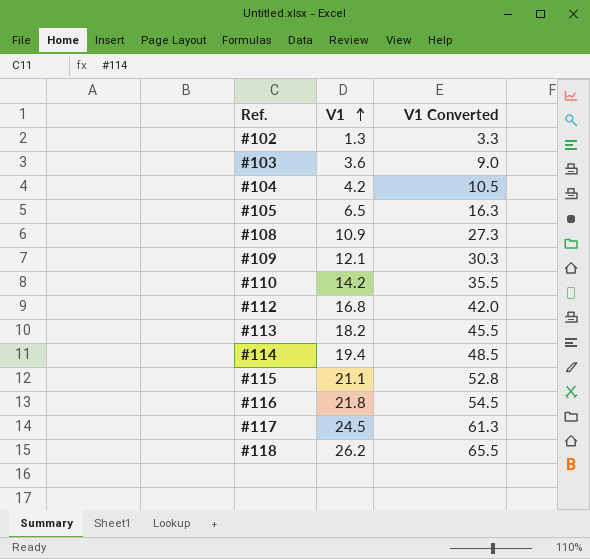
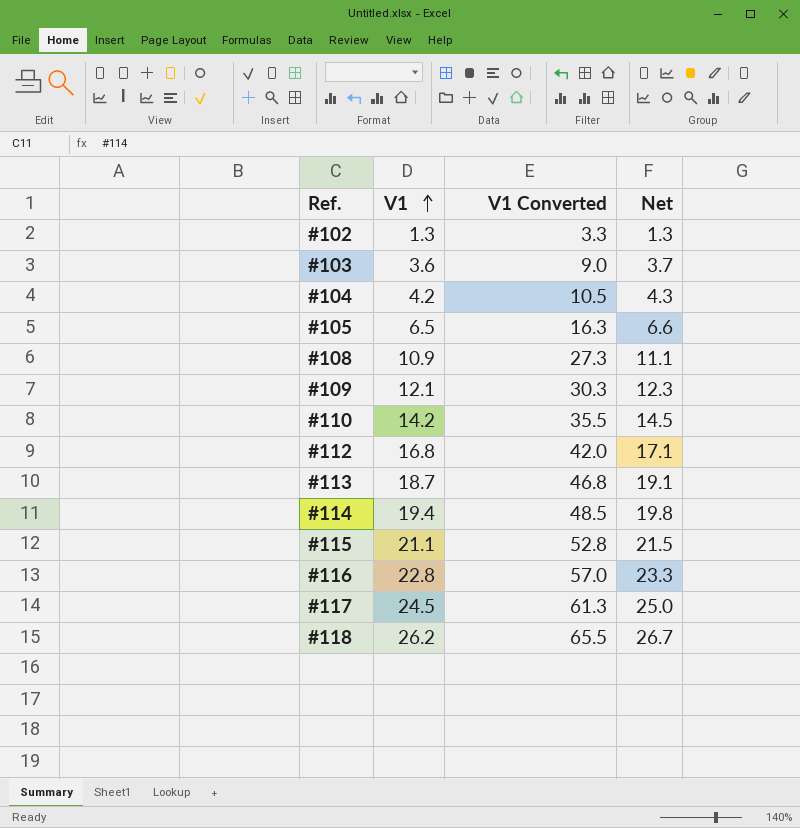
column Net | formula: none -> [V1] * 1.02
#113 | V1: 18.2 -> 18.7
#113 | V1 Converted: 45.5 -> 46.8
#116 | V1: 21.8 -> 22.8
#116 | V1 Converted: 54.5 -> 57.0

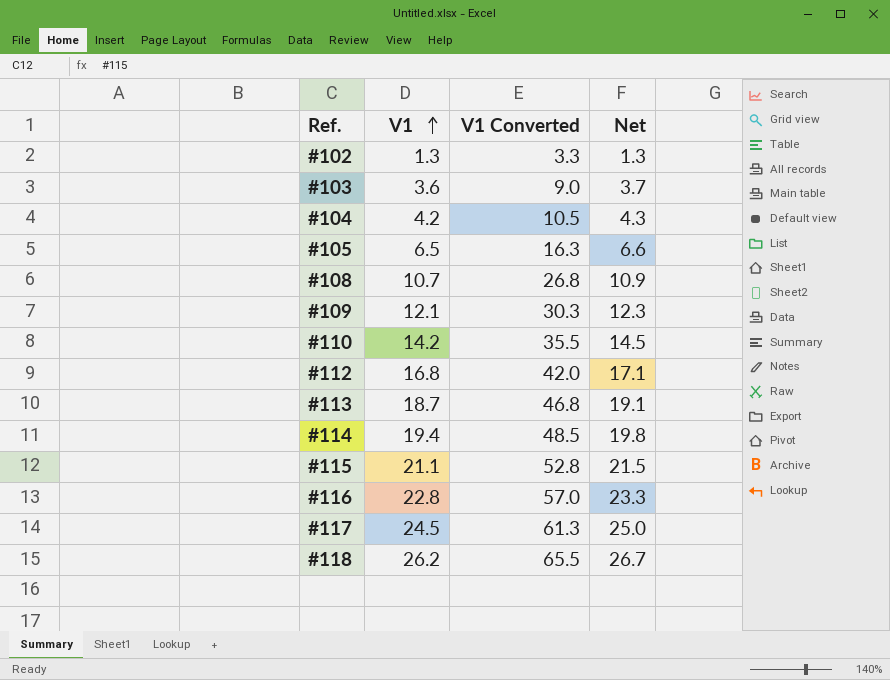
#108 | V1: 10.9 -> 10.7
#108 | V1 Converted: 27.3 -> 26.8
#108 | Net: 11.1 -> 10.9

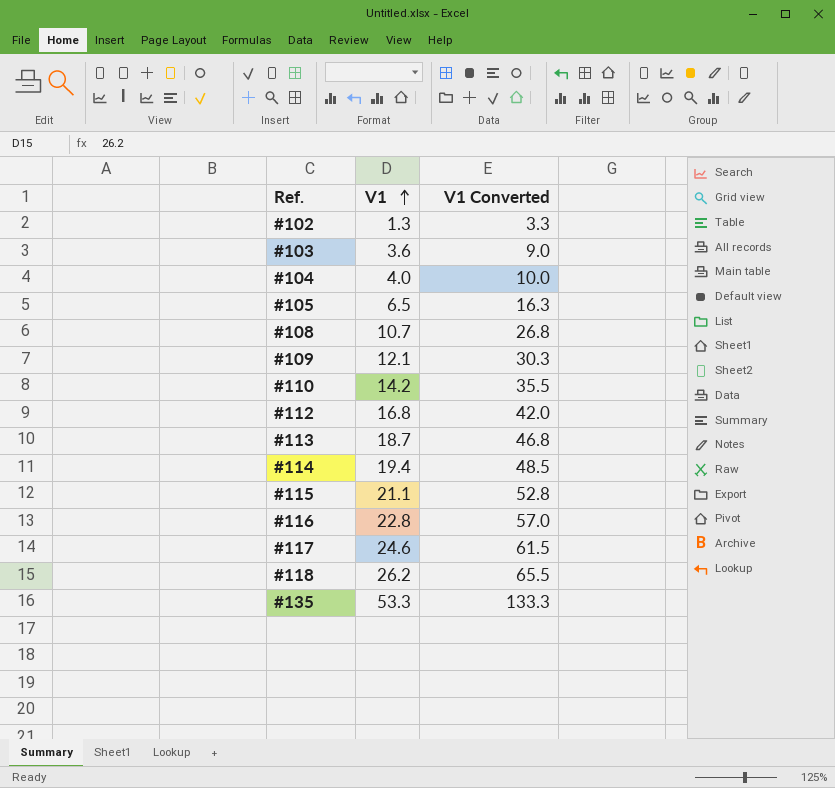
column Net | formula: [V1] * 1.02 -> none
#104 | V1: 4.2 -> 4.0
#104 | V1 Converted: 10.5 -> 10.0
#117 | V1: 24.5 -> 24.6
#117 | V1 Converted: 61.3 -> 61.5
row #135: none -> 53.3 | 133.3

